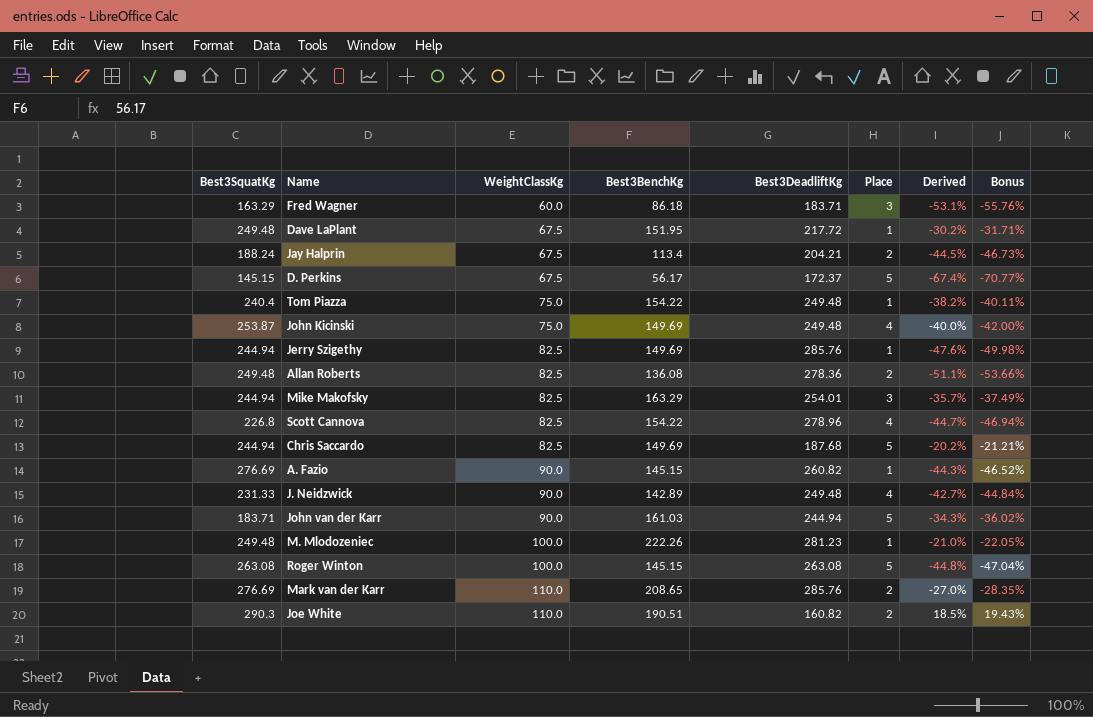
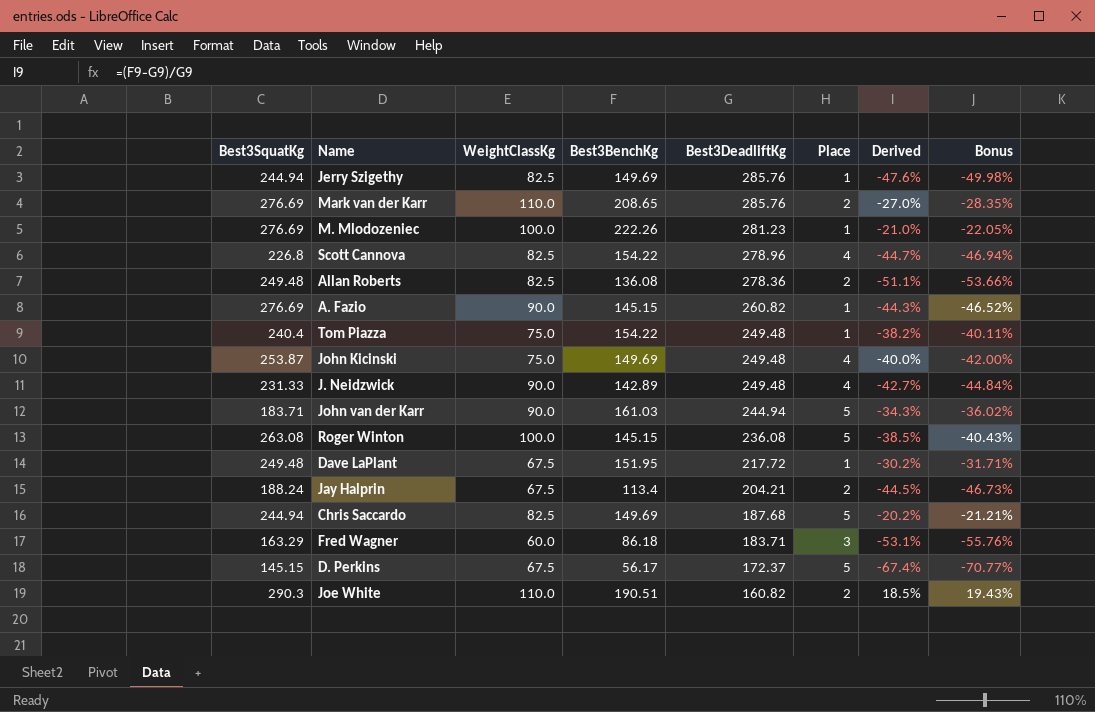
row order: WeightClassKg ascending -> Best3DeadliftKg descending
row Mike Makofsky: 244.94 | 82.5 | 163.29 | 254.01 | 3 | -35.7% | -37.49% -> none
M. Mlodozeniec | Best3SquatKg: 249.48 -> 276.69
Roger Winton | Best3DeadliftKg: 263.08 -> 236.08
Roger Winton | Derived: -44.8% -> -38.5%
Roger Winton | Bonus: -47.04% -> -40.43%

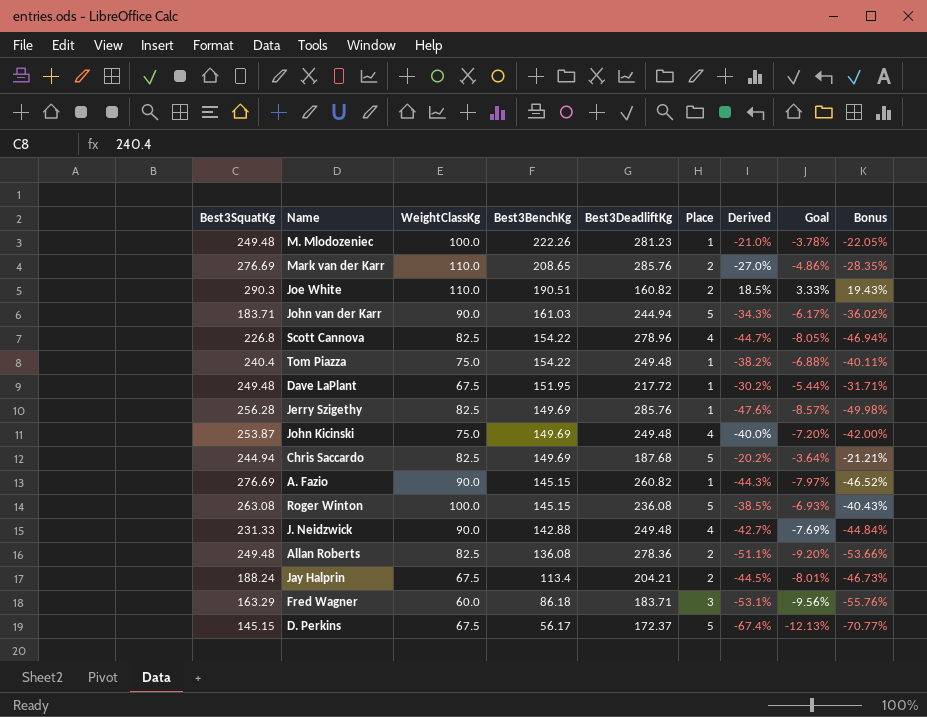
row order: Best3DeadliftKg descending -> Best3BenchKg descending
column Goal | formula: none -> [Derived] * 0.18
M. Mlodozeniec | Best3SquatKg: 276.69 -> 249.48
Jerry Szigethy | Best3SquatKg: 244.94 -> 256.28
J. Neidzwick | Best3BenchKg: 142.89 -> 142.88

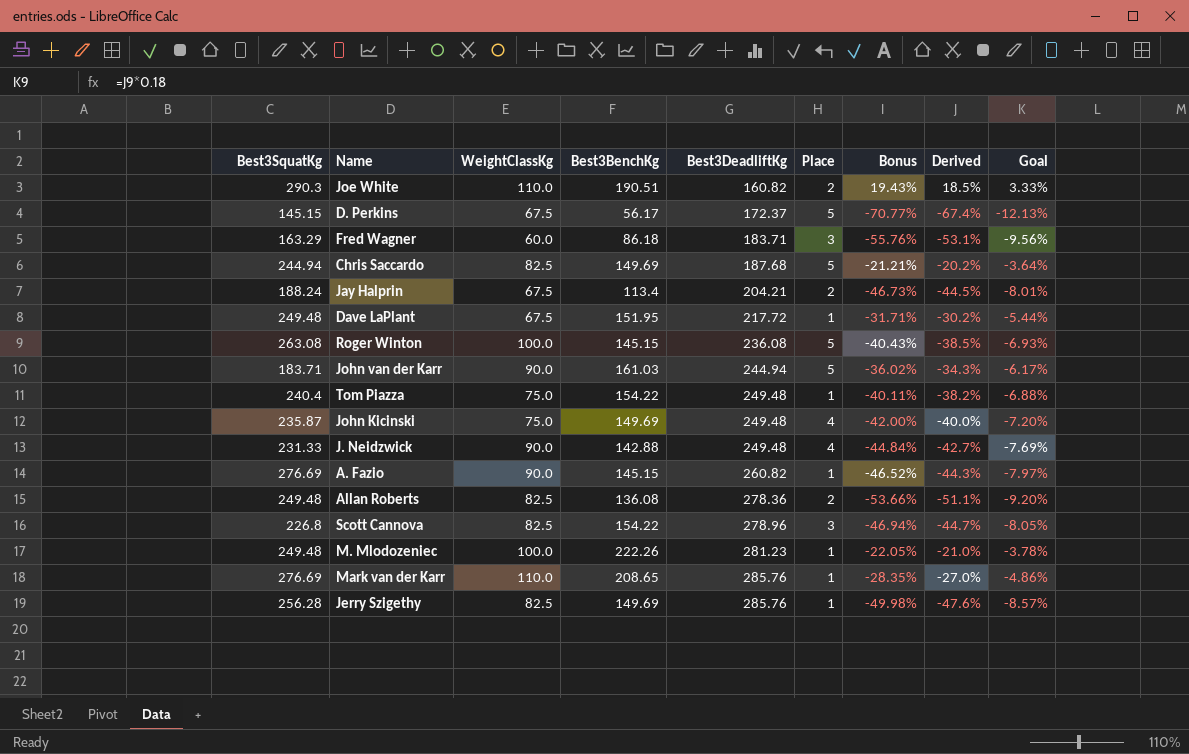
row order: Best3BenchKg descending -> Best3DeadliftKg ascending
column Bonus | position: 9 -> 7
John Kicinski | Best3SquatKg: 253.87 -> 235.87
Scott Cannova | Place: 4 -> 3
Mark van der Karr | Place: 2 -> 1

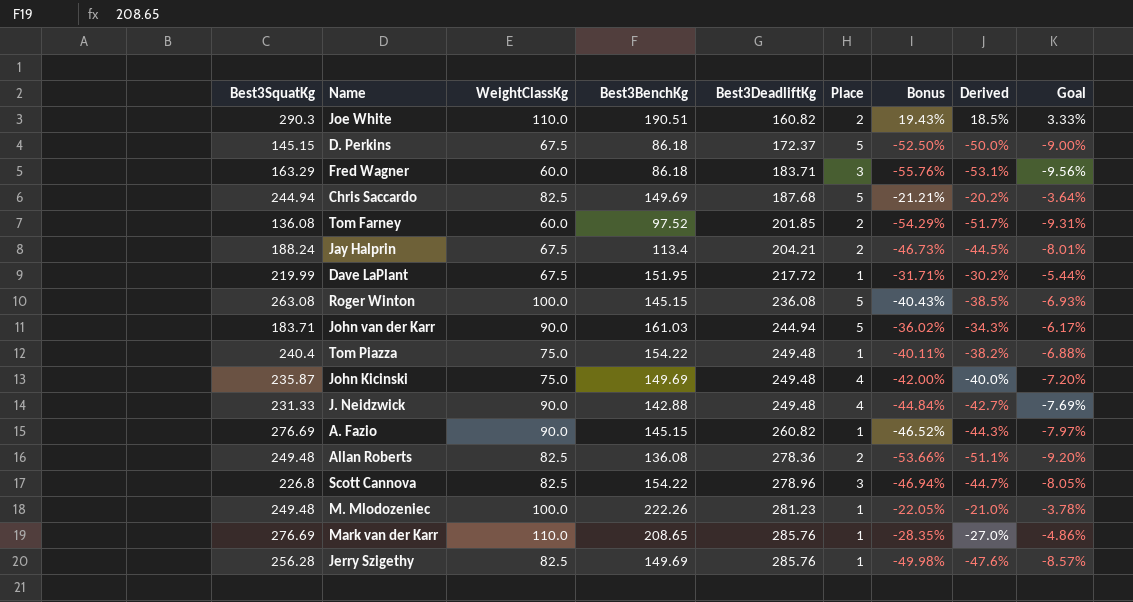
D. Perkins | Best3BenchKg: 56.17 -> 86.18
D. Perkins | Bonus: -70.77% -> -52.50%
D. Perkins | Derived: -67.4% -> -50.0%
D. Perkins | Goal: -12.13% -> -9.00%
row Tom Farney: none -> 136.08 | 60.0 | 97.52 | 201.85 | 2 | -54.29% | -51.7% | -9.31%
Dave LaPlant | Best3SquatKg: 249.48 -> 219.99

